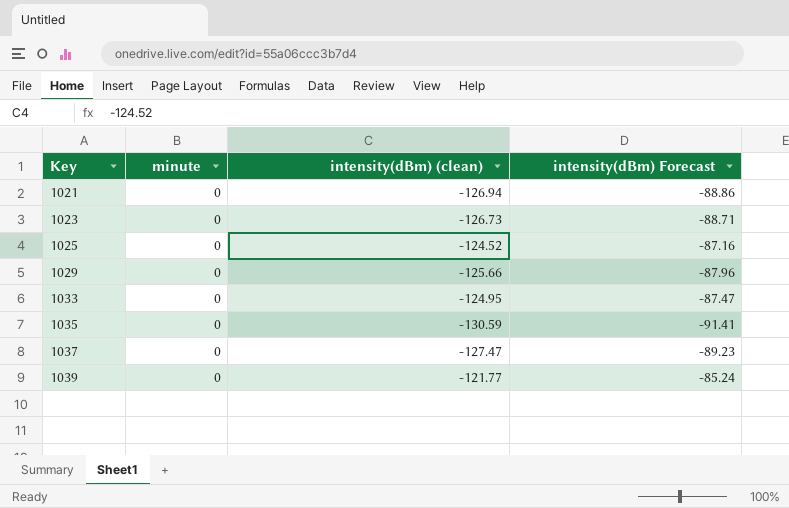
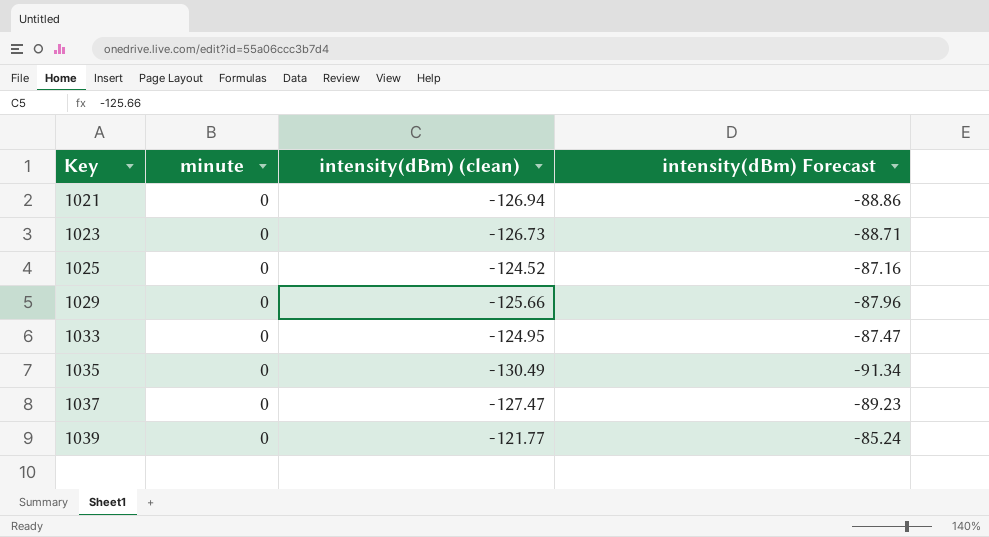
1035 | intensity(dBm) (clean): -130.59 -> -130.49
1035 | intensity(dBm) Forecast: -91.41 -> -91.34

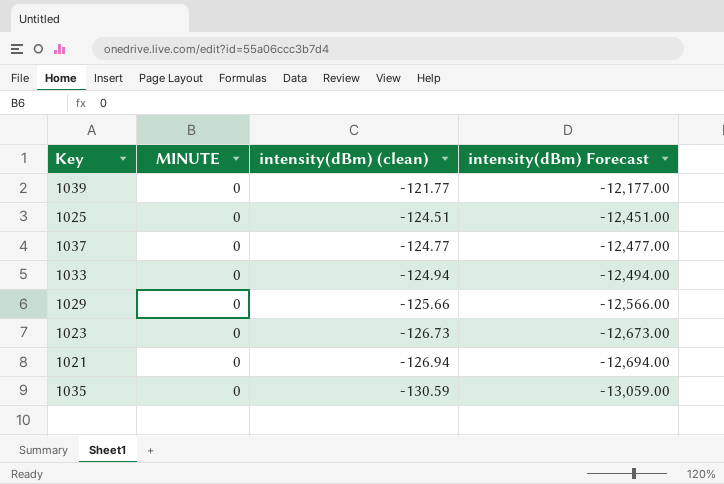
row order: Key ascending -> intensity(dBm) (clean) descending
column name: minute -> MINUTE
column intensity(dBm) Forecast | formula: [intensity(dBm) (clean)] * 0.7 -> [intensity(dBm) (clean)] * 100
1025 | intensity(dBm) (clean): -124.52 -> -124.51
1037 | intensity(dBm) (clean): -127.47 -> -124.77
1033 | intensity(dBm) (clean): -124.95 -> -124.94
1035 | intensity(dBm) (clean): -130.49 -> -130.59

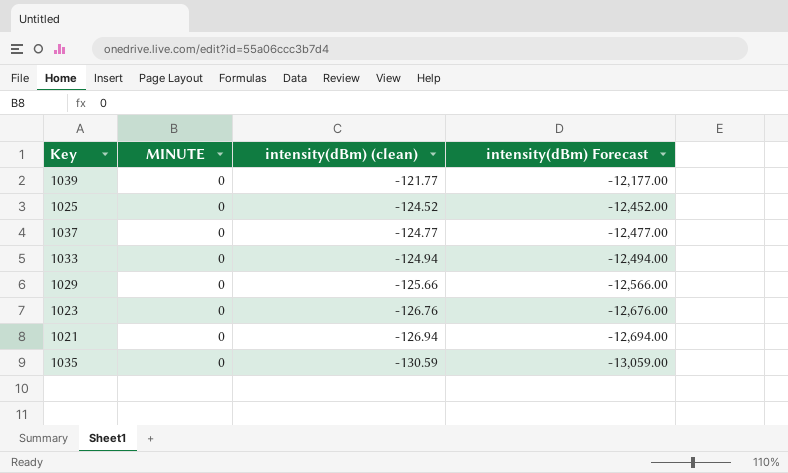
1025 | intensity(dBm) (clean): -124.51 -> -124.52
1025 | intensity(dBm) Forecast: -12,451.00 -> -12,452.00
1023 | intensity(dBm) (clean): -126.73 -> -126.76
1023 | intensity(dBm) Forecast: -12,673.00 -> -12,676.00

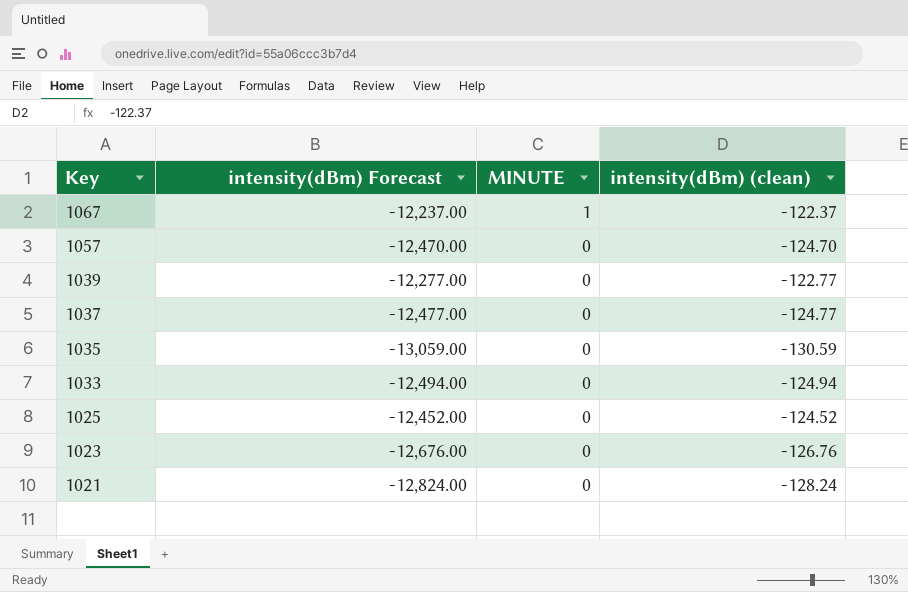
row order: intensity(dBm) (clean) descending -> Key descending
column intensity(dBm) Forecast | position: 4 -> 2
row 1029: 0 | -125.66 | -12,566.00 -> none
row 1067: none -> -12,237.00 | 1 | -122.37
row 1057: none -> -12,470.00 | 0 | -124.70
1039 | intensity(dBm) Forecast: -12,177.00 -> -12,277.00
1039 | intensity(dBm) (clean): -121.77 -> -122.77
1021 | intensity(dBm) Forecast: -12,694.00 -> -12,824.00
1021 | intensity(dBm) (clean): -126.94 -> -128.24

